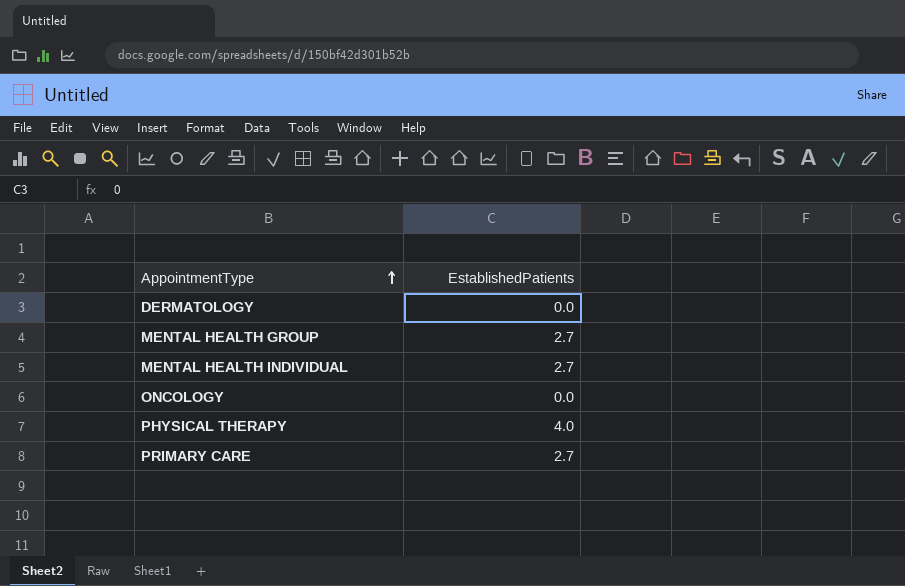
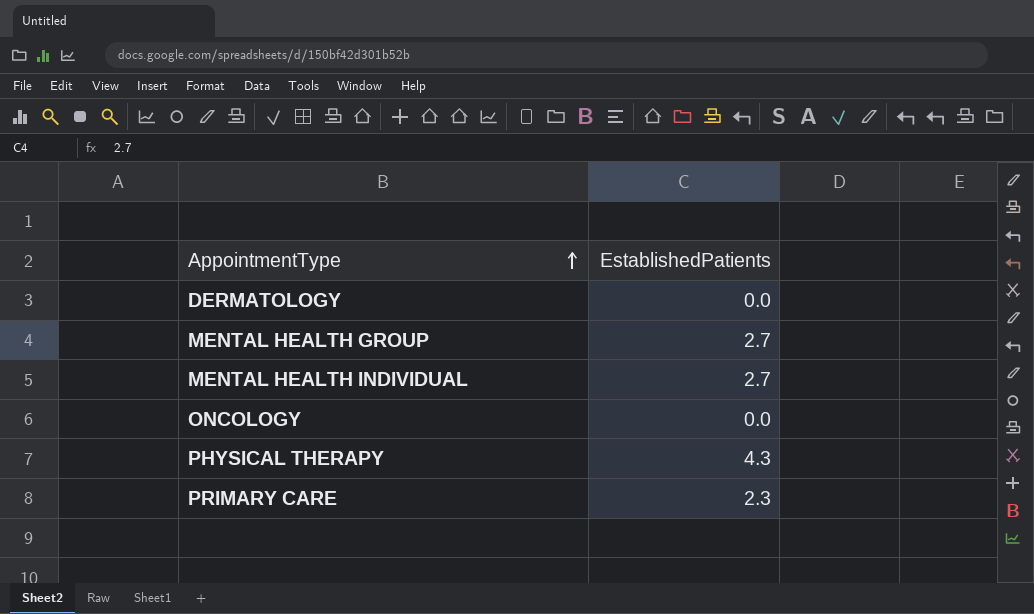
PHYSICAL THERAPY | EstablishedPatients: 4.0 -> 4.3
PRIMARY CARE | EstablishedPatients: 2.7 -> 2.3

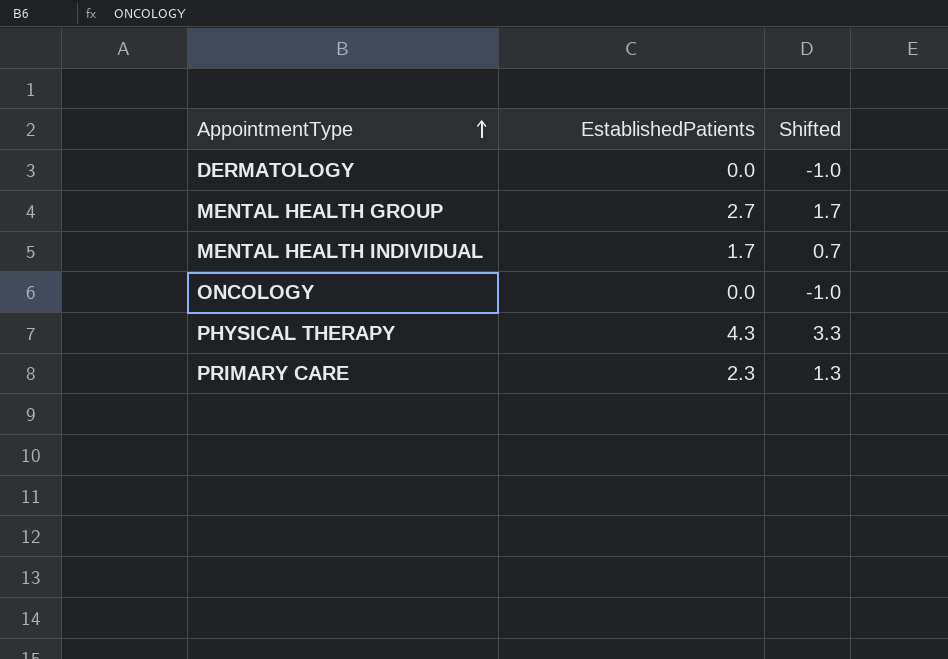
column Shifted | formula: none -> [EstablishedPatients] - 1
MENTAL HEALTH INDIVIDUAL | EstablishedPatients: 2.7 -> 1.7

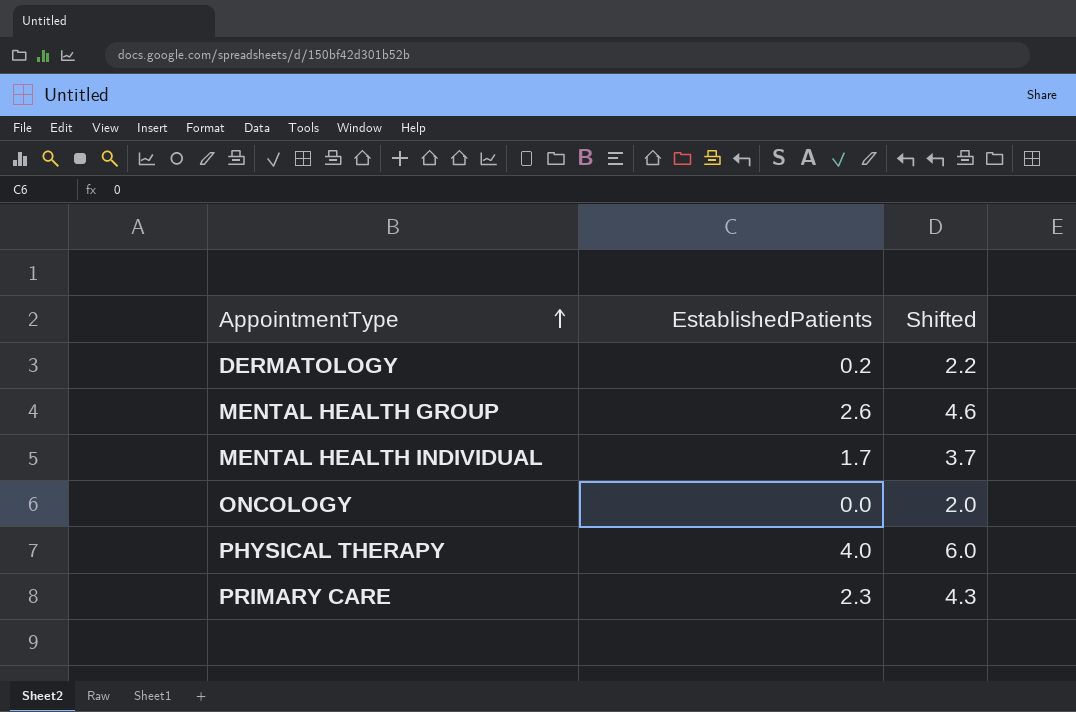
column Shifted | formula: [EstablishedPatients] - 1 -> [EstablishedPatients] + 2
DERMATOLOGY | EstablishedPatients: 0.0 -> 0.2
MENTAL HEALTH GROUP | EstablishedPatients: 2.7 -> 2.6
PHYSICAL THERAPY | EstablishedPatients: 4.3 -> 4.0

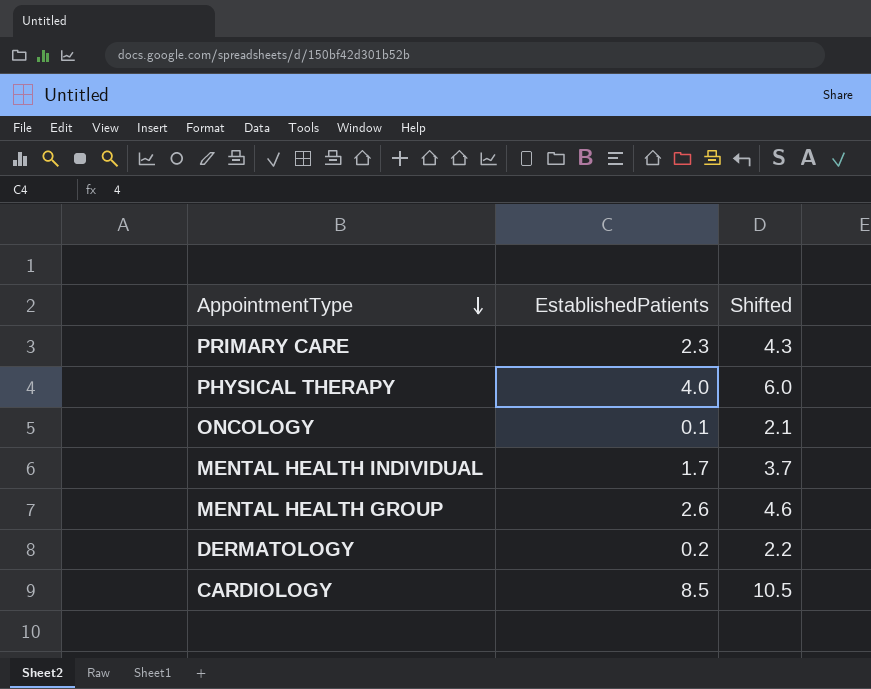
row order: AppointmentType ascending -> AppointmentType descending
ONCOLOGY | EstablishedPatients: 0.0 -> 0.1
ONCOLOGY | Shifted: 2.0 -> 2.1
row CARDIOLOGY: none -> 8.5 | 10.5

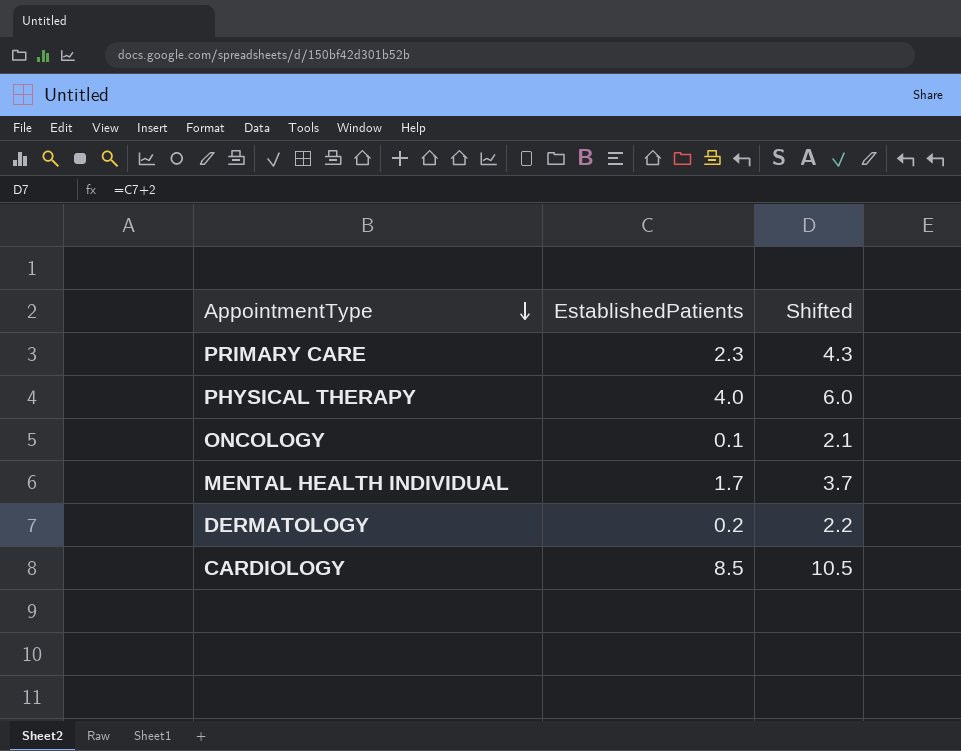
row MENTAL HEALTH GROUP: 2.6 | 4.6 -> none

